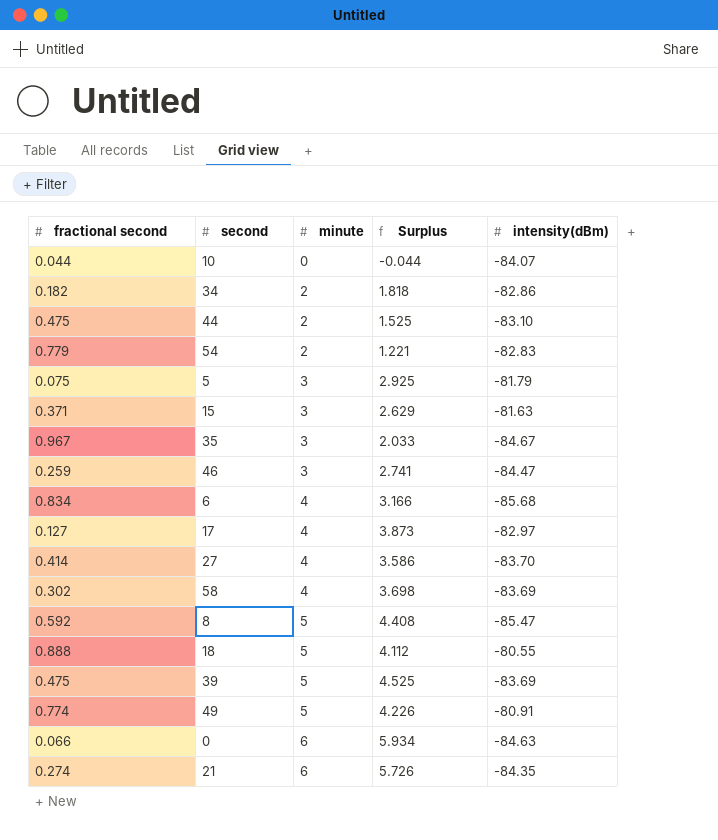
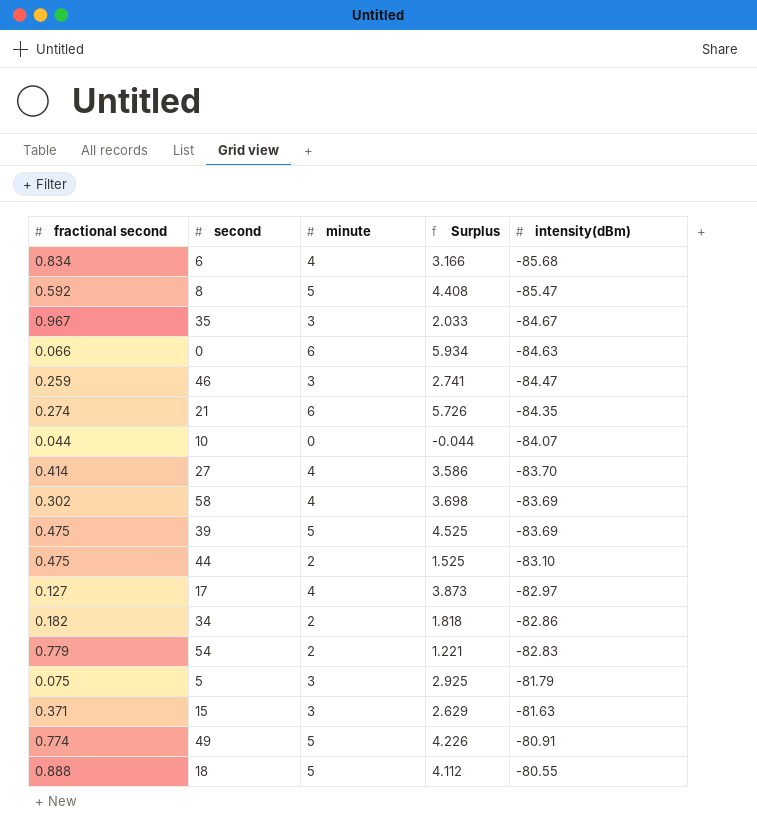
row order: minute ascending -> intensity(dBm) ascending

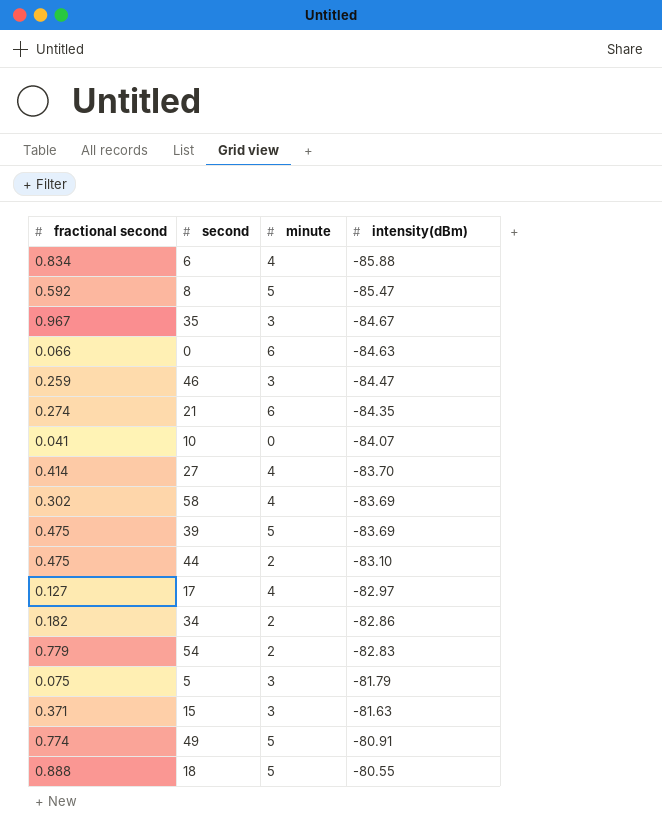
column Surplus | formula: [minute] - [fractional second] -> none
6 | intensity(dBm): -85.68 -> -85.88
10 | fractional second: 0.044 -> 0.041

